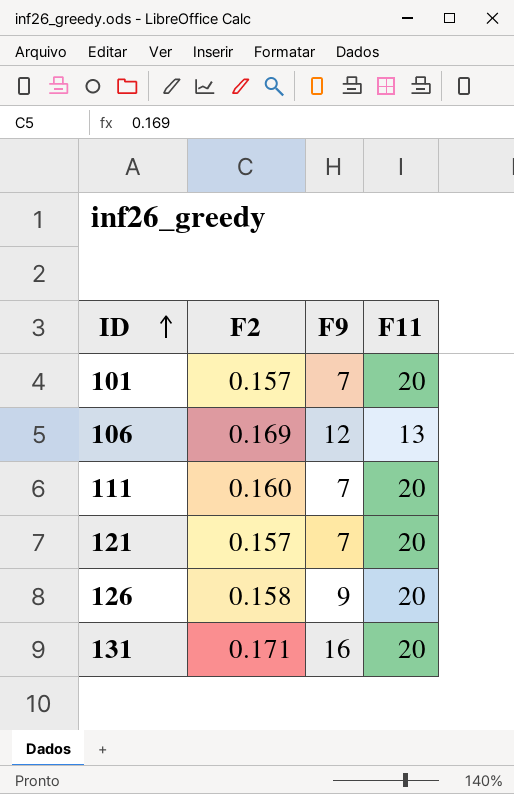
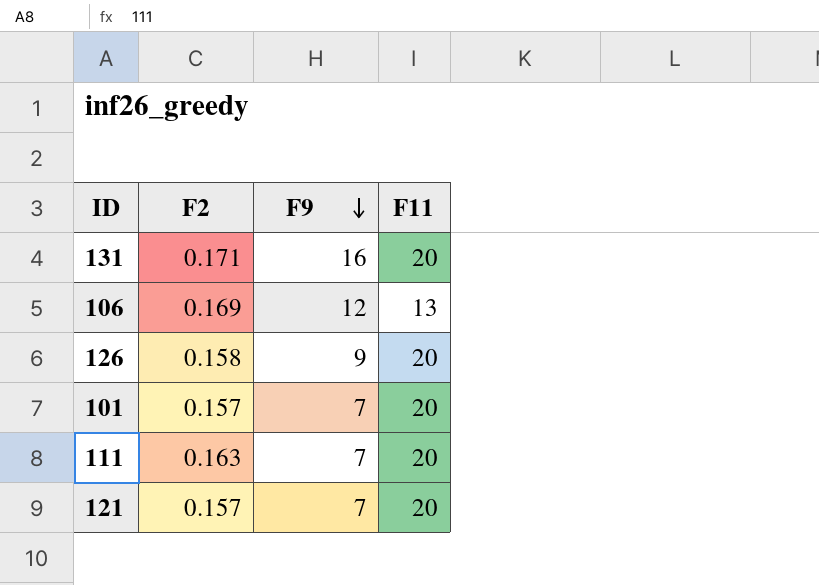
row order: ID ascending -> F9 descending
111 | F2: 0.160 -> 0.163

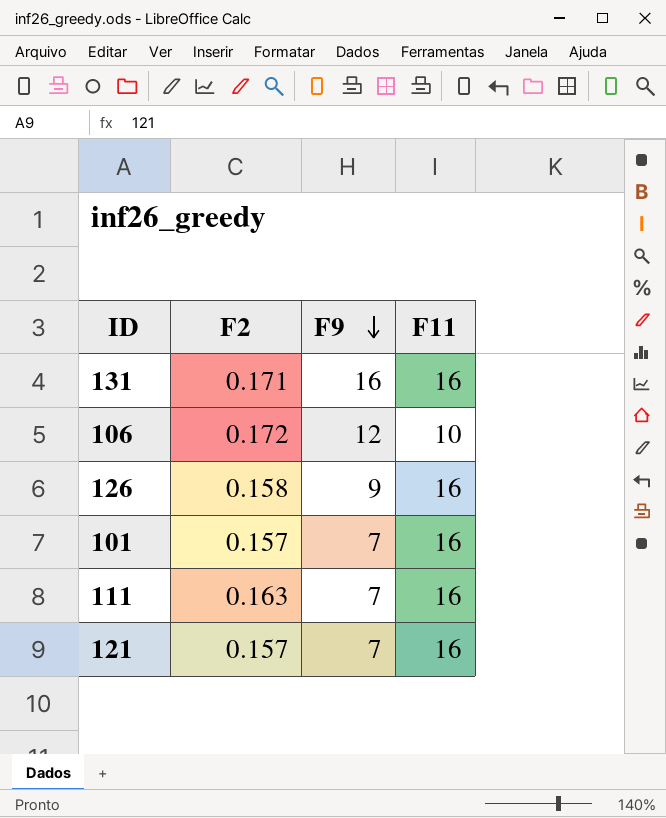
131 | F11: 20 -> 16
106 | F2: 0.169 -> 0.172
106 | F11: 13 -> 10
126 | F11: 20 -> 16
101 | F11: 20 -> 16
111 | F11: 20 -> 16
121 | F11: 20 -> 16

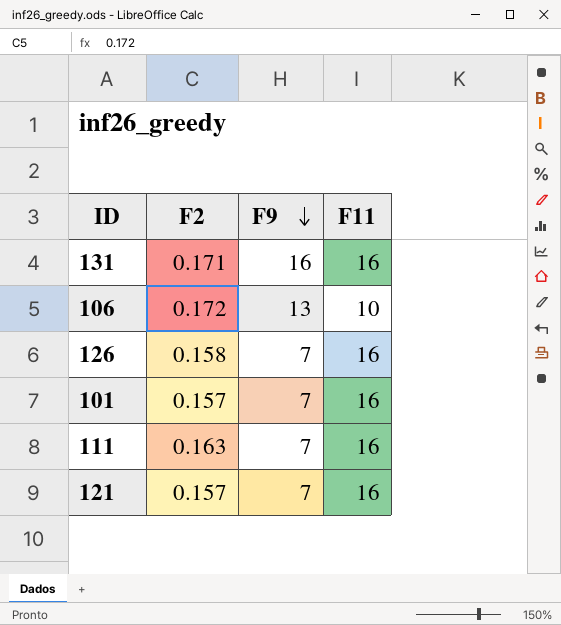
106 | F9: 12 -> 13
126 | F9: 9 -> 7

